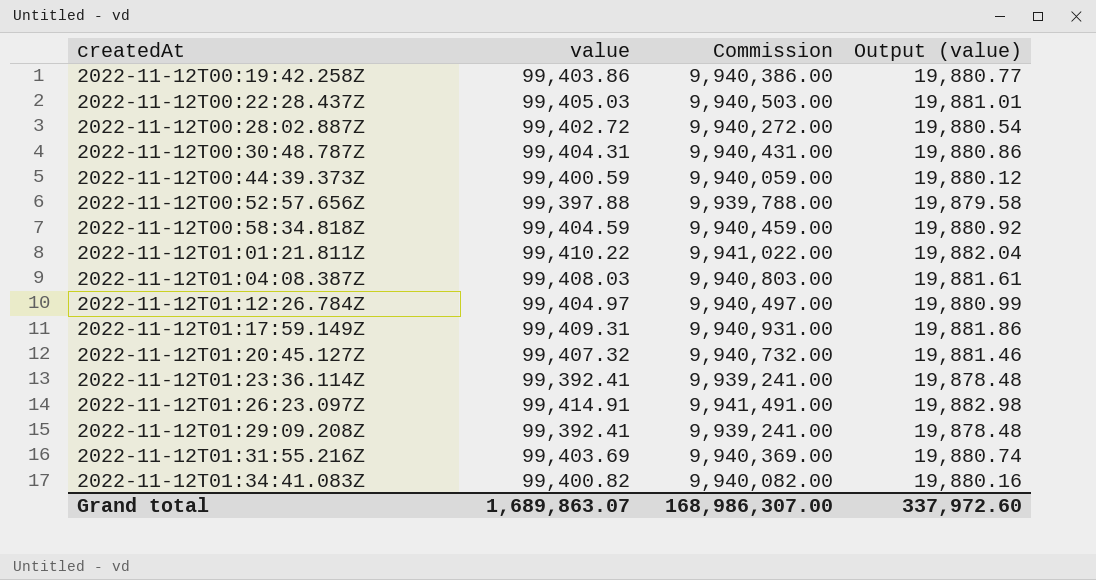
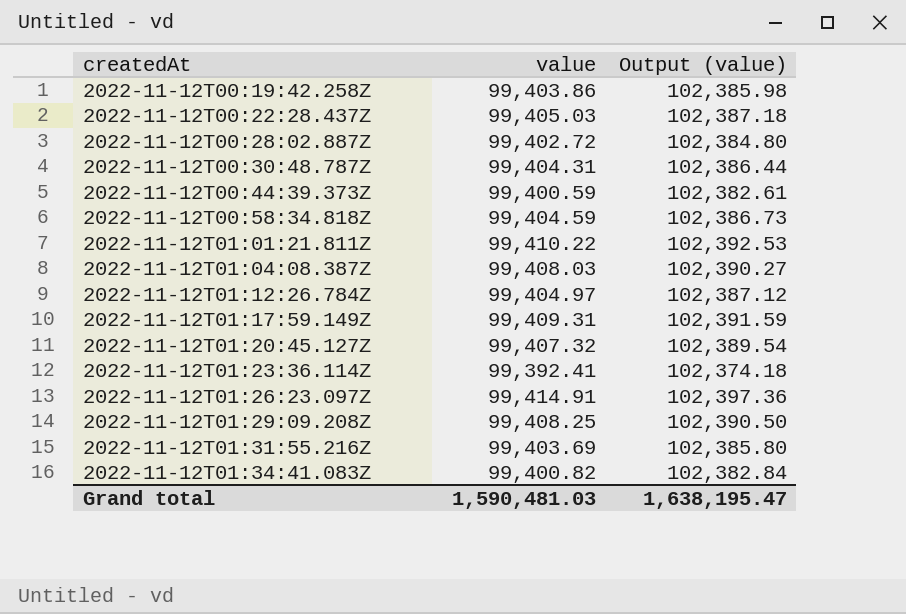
column Commission | formula: [value] * 100 -> none
column Output (value) | formula: [value] * 0.2 -> [value] * 1.03
row 2022-11-12T00:52:57.656Z: 99,397.88 | 9,939,788.00 | 19,879.58 -> none
2022-11-12T01:29:09.208Z | value: 99,392.41 -> 99,408.25
Grand total | value: 1,689,863.07 -> 1,590,481.03
Grand total | Output (value): 337,972.60 -> 1,638,195.47

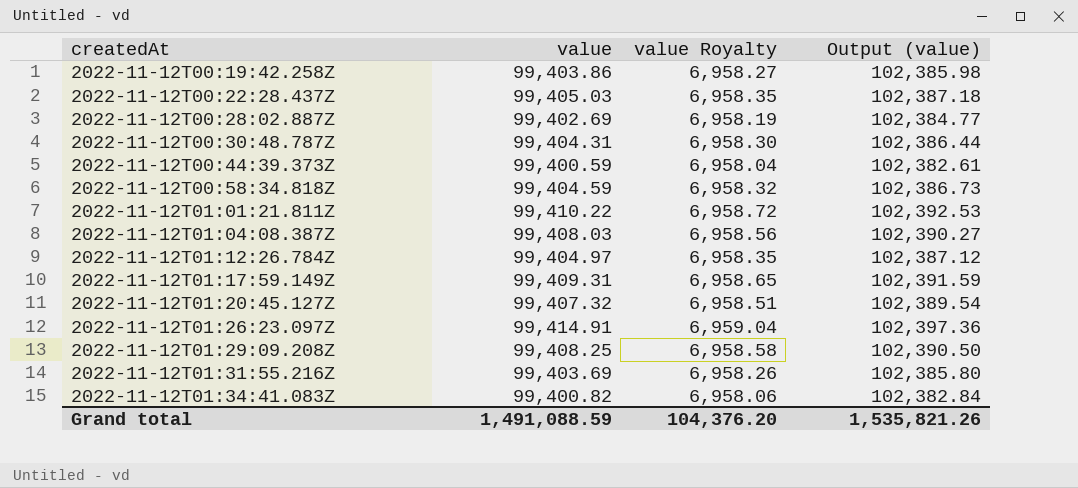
column value Royalty | formula: none -> [value] * 0.07
row 2022-11-12T01:23:36.114Z: 99,392.41 | 102,374.18 -> none
2022-11-12T00:28:02.887Z | value: 99,402.72 -> 99,402.69
2022-11-12T00:28:02.887Z | Output (value): 102,384.80 -> 102,384.77
Grand total | value: 1,590,481.03 -> 1,491,088.59
Grand total | Output (value): 1,638,195.47 -> 1,535,821.26

